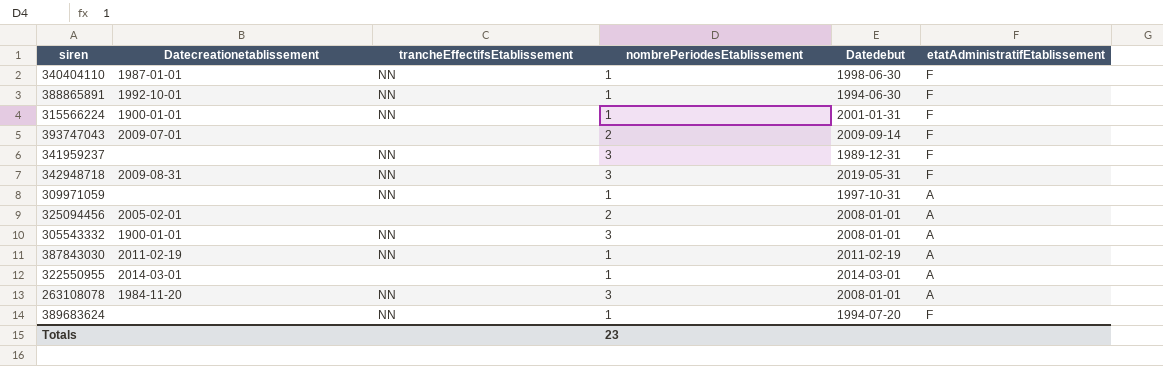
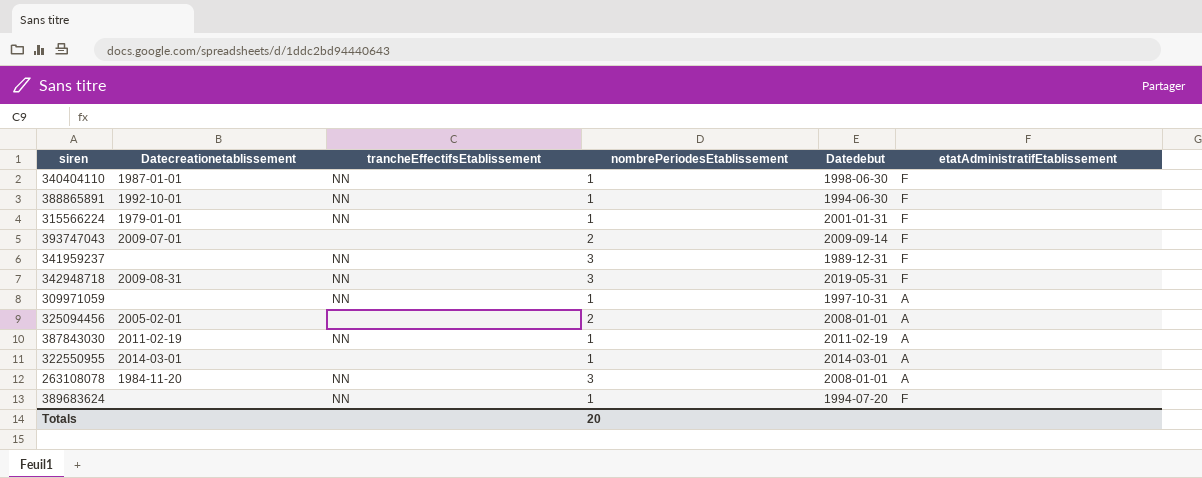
row 305543332: 1900-01-01 | NN | 3 | 2008-01-01 | A -> none
315566224 | Datecreationetablissement: 1900-01-01 -> 1979-01-01
Totals | nombrePeriodesEtablissement: 23 -> 20

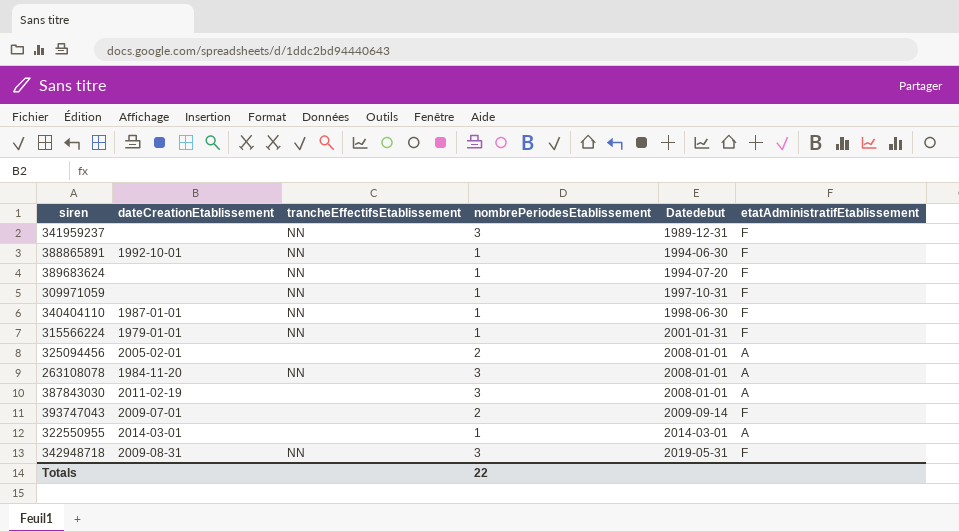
row order: none -> Datedebut ascending
column name: Datecreationetablissement -> dateCreationEtablissement
309971059 | etatAdministratifEtablissement: A -> F
387843030 | trancheEffectifsEtablissement: NN -> none
387843030 | nombrePeriodesEtablissement: 1 -> 3
387843030 | Datedebut: 2011-02-19 -> 2008-01-01
Totals | nombrePeriodesEtablissement: 20 -> 22

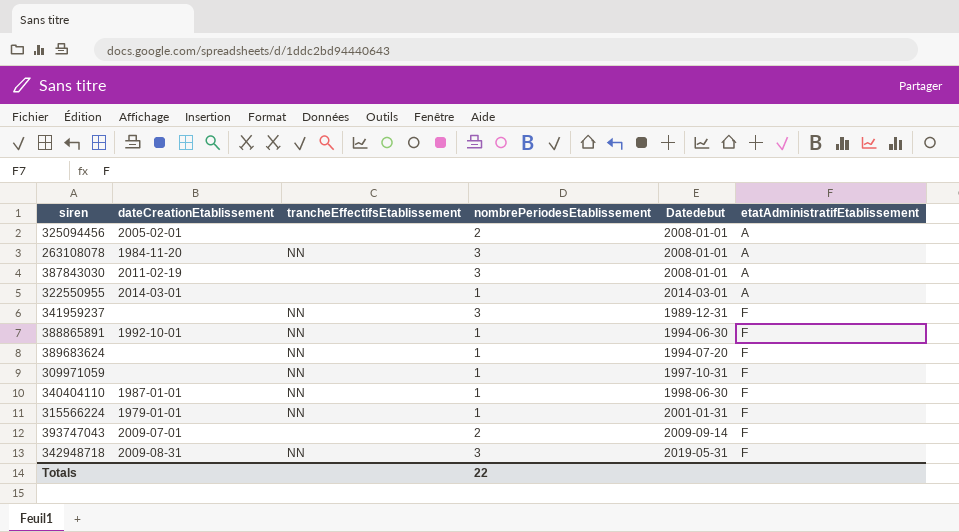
row order: Datedebut ascending -> etatAdministratifEtablissement ascending

